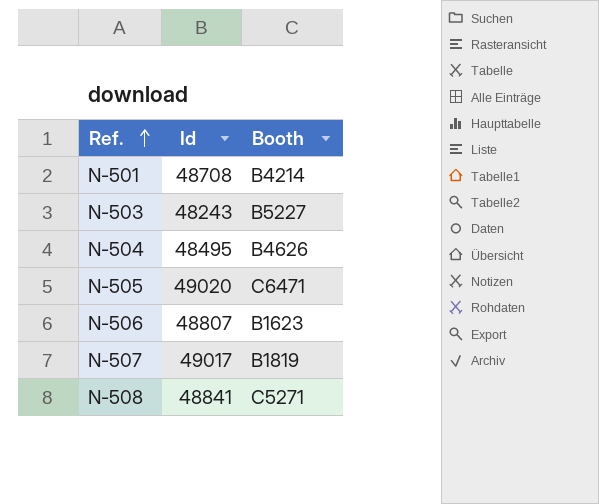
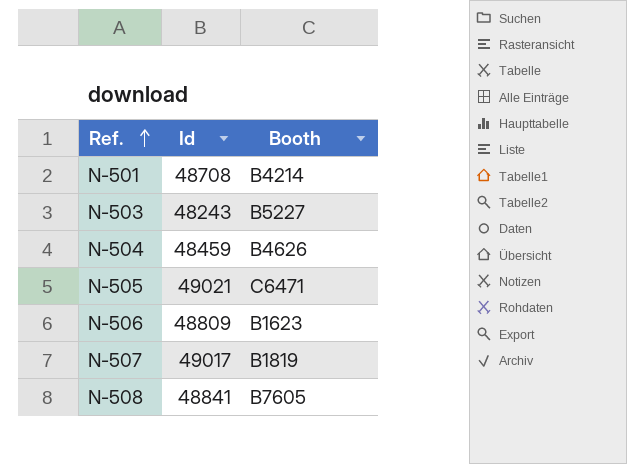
N-504 | Id: 48495 -> 48459
N-505 | Id: 49020 -> 49021
N-506 | Id: 48807 -> 48809
N-508 | Booth: C5271 -> B7605

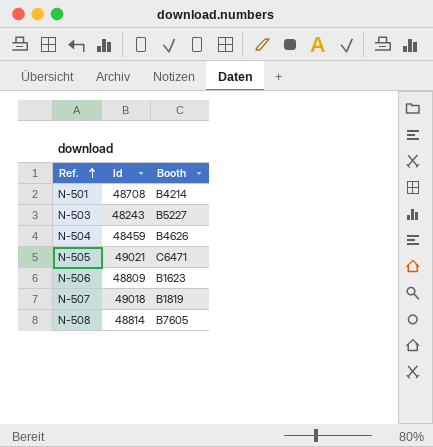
N-507 | Id: 49017 -> 49018
N-508 | Id: 48841 -> 48814

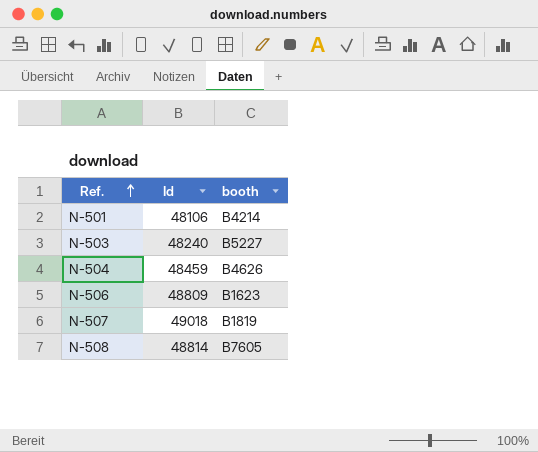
column name: Booth -> booth
row N-505: 49021 | C6471 -> none
N-501 | Id: 48708 -> 48106
N-503 | Id: 48243 -> 48240

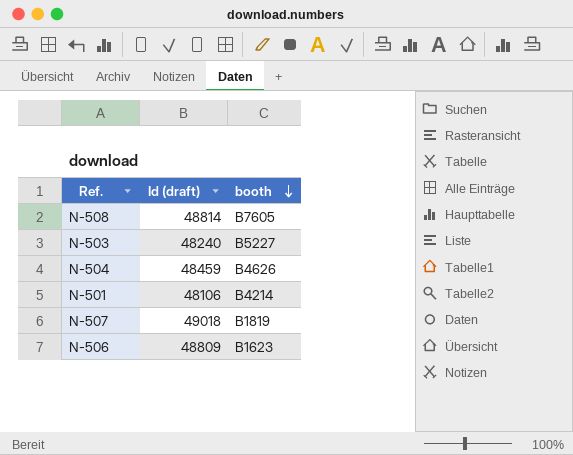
row order: Ref. ascending -> booth descending
column name: Id -> Id (draft)

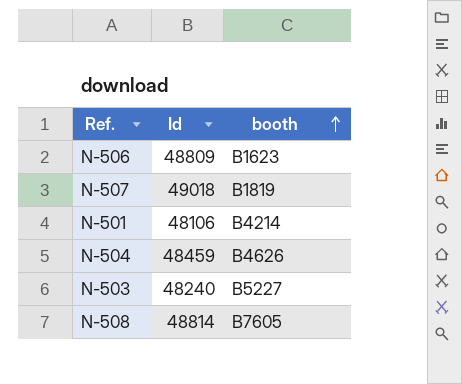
row order: booth descending -> booth ascending
column name: Id (draft) -> Id

